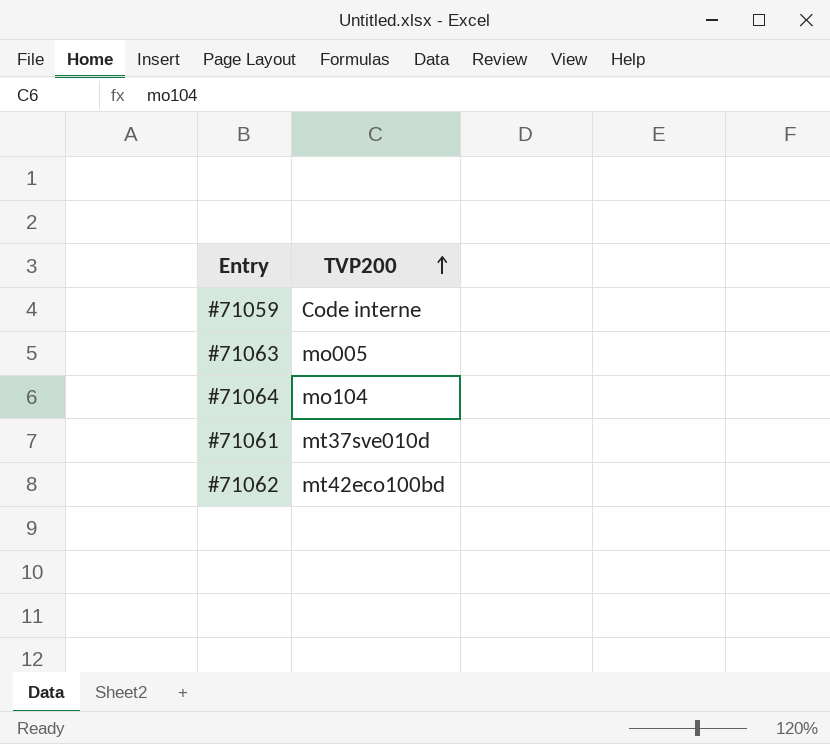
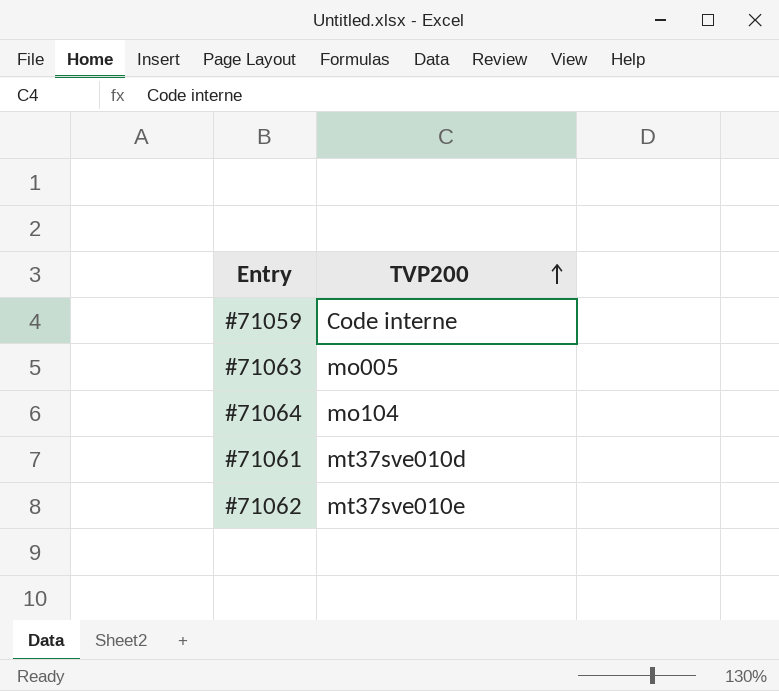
#71062 | TVP200: mt42eco100bd -> mt37sve010e

